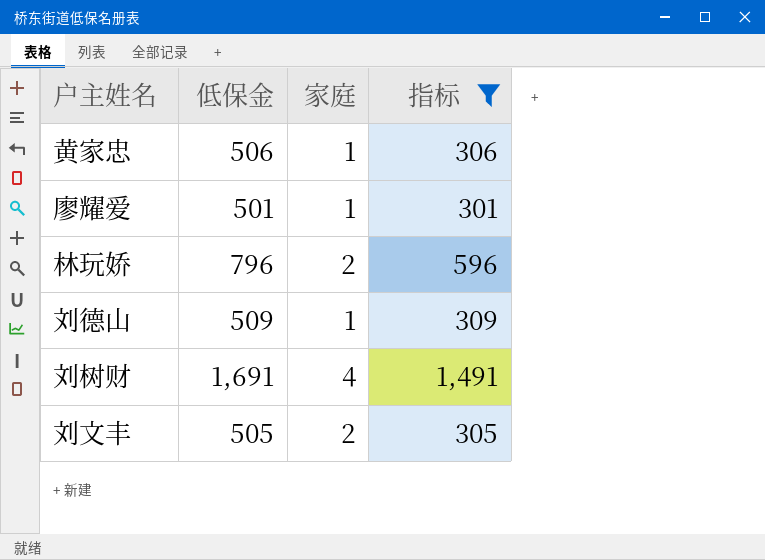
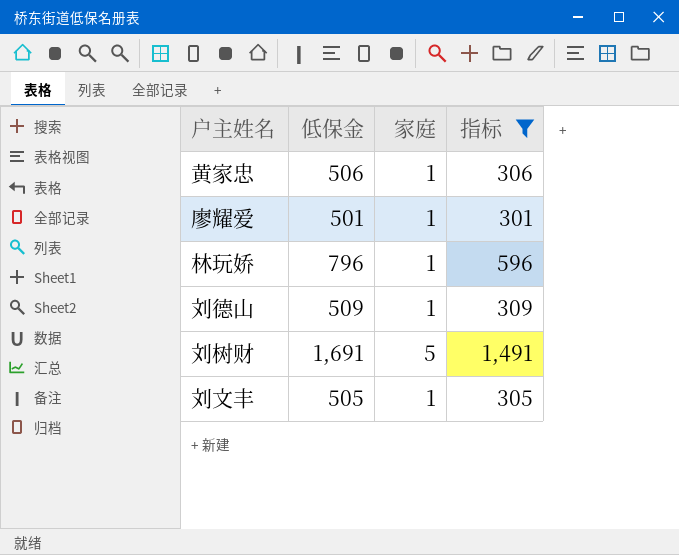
林玩娇 | 家庭: 2 -> 1
刘树财 | 家庭: 4 -> 5
刘文丰 | 家庭: 2 -> 1

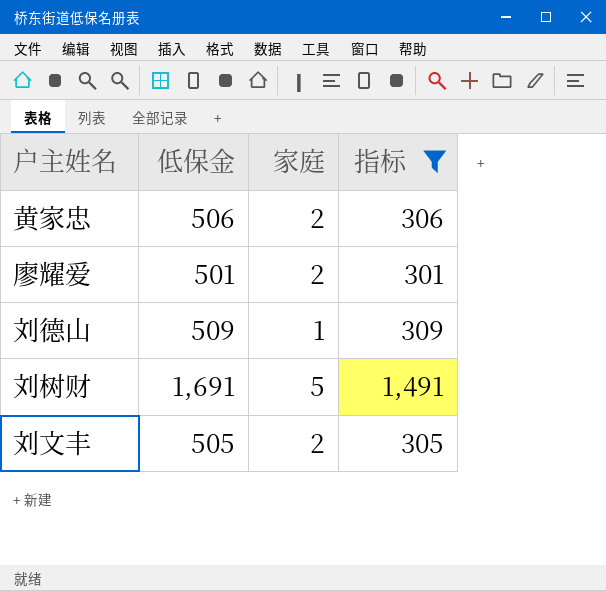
row 林玩娇: 796 | 1 | 596 -> none
黄家忠 | 家庭: 1 -> 2
廖耀爱 | 家庭: 1 -> 2
刘文丰 | 家庭: 1 -> 2

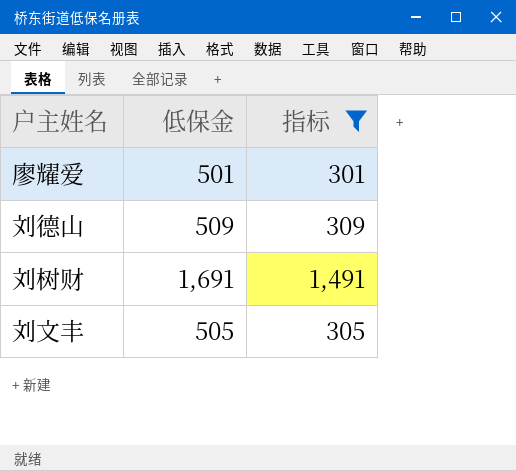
column 家庭 | position: 3 -> none
row 黄家忠: 506 | 2 | 306 -> none

